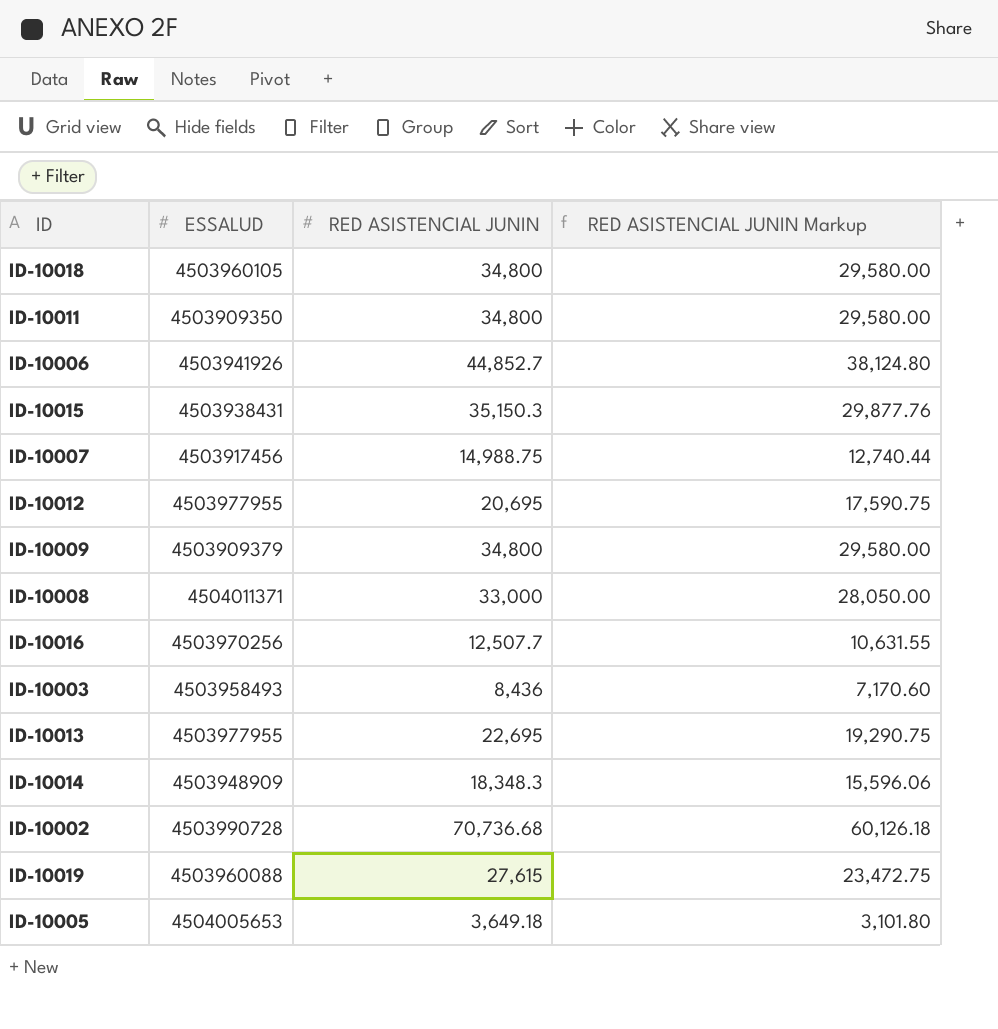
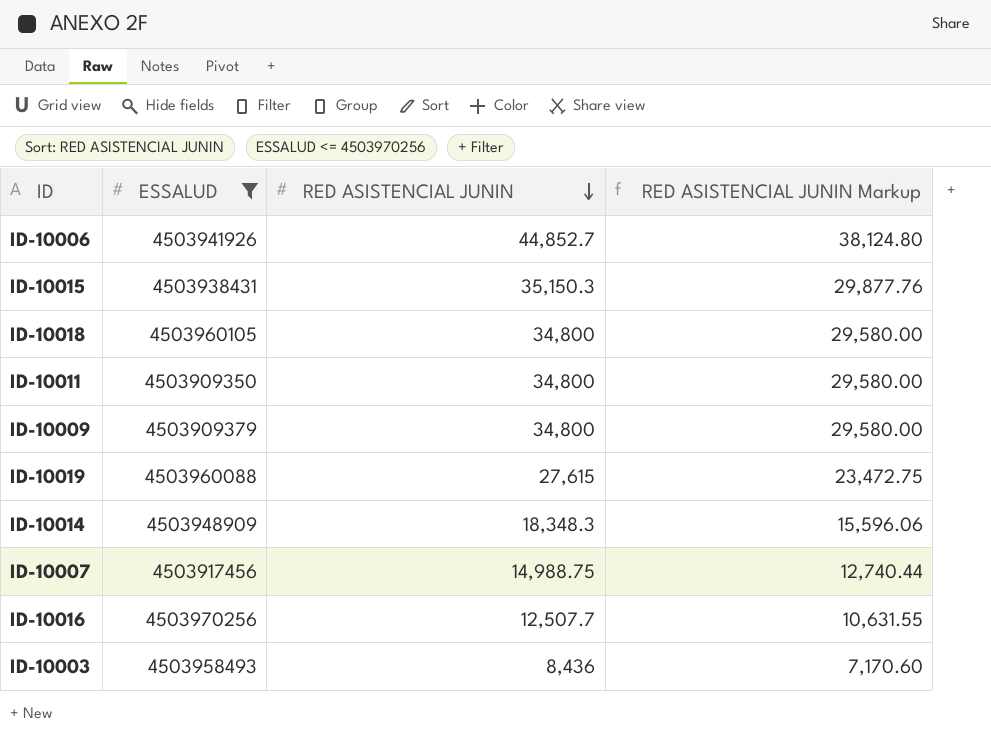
filter: none -> ESSALUD <= 4503970256
row order: none -> RED ASISTENCIAL JUNIN descending

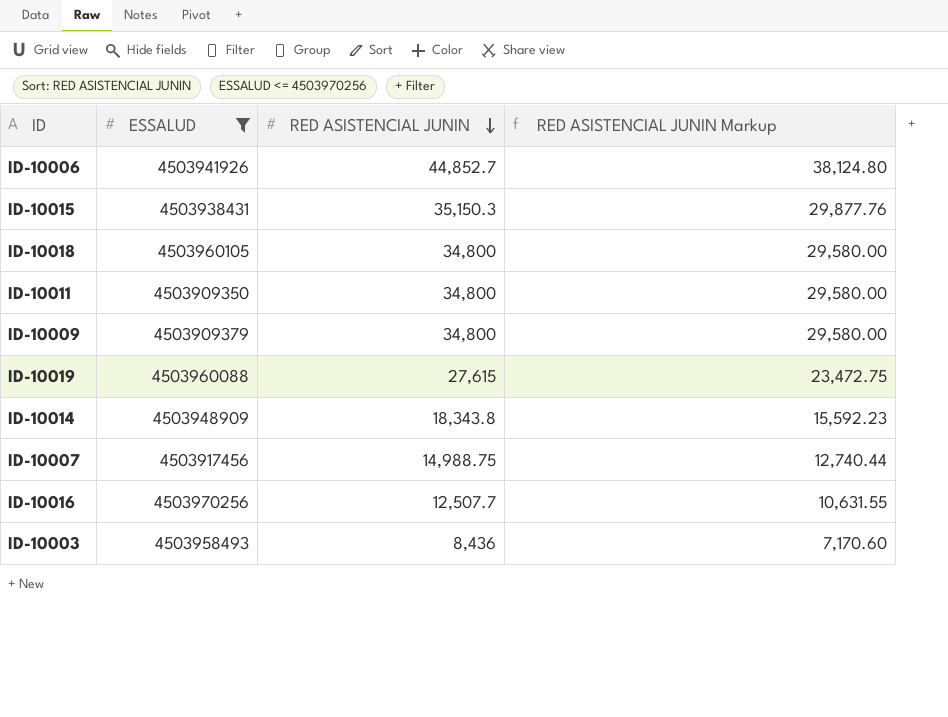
ID-10014 | RED ASISTENCIAL JUNIN: 18,348.3 -> 18,343.8
ID-10014 | RED ASISTENCIAL JUNIN Markup: 15,596.06 -> 15,592.23

